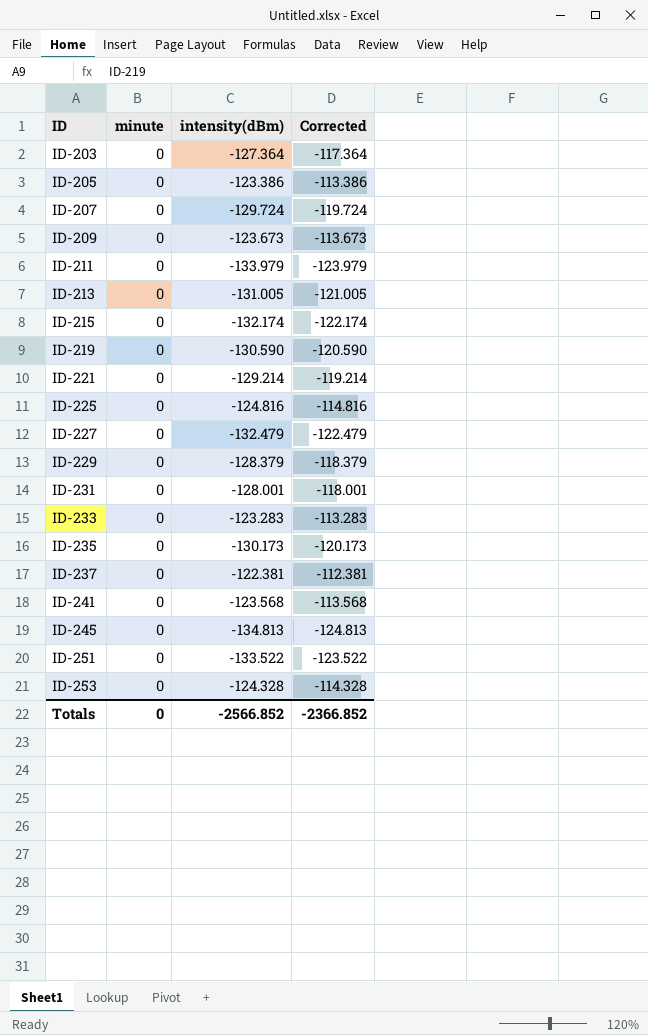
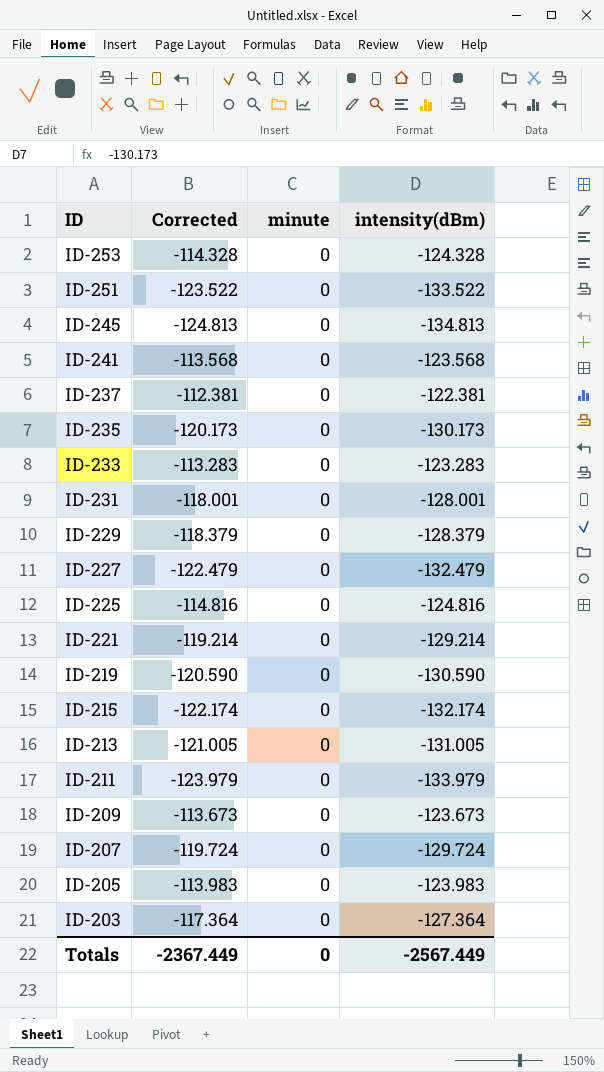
row order: ID ascending -> ID descending
column Corrected | position: 4 -> 2
ID-205 | Corrected: -113.386 -> -113.983
ID-205 | intensity(dBm): -123.386 -> -123.983
Totals | Corrected: -2366.852 -> -2367.449
Totals | intensity(dBm): -2566.852 -> -2567.449

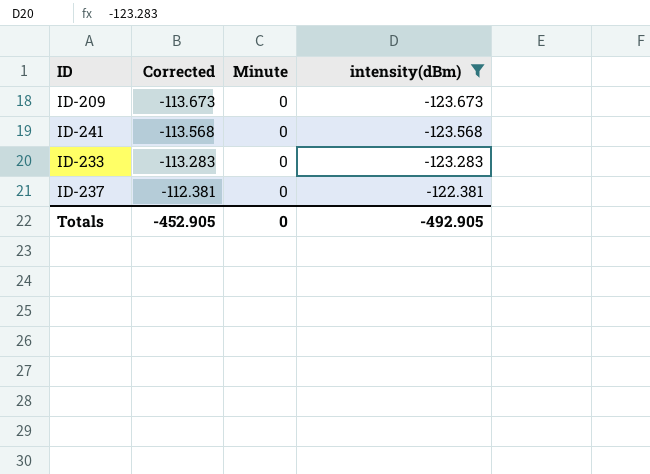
filter: none -> intensity(dBm) >= -123.673
row order: ID descending -> Corrected ascending
column name: minute -> Minute
Totals | Corrected: -2367.449 -> -452.905
Totals | intensity(dBm): -2567.449 -> -492.905

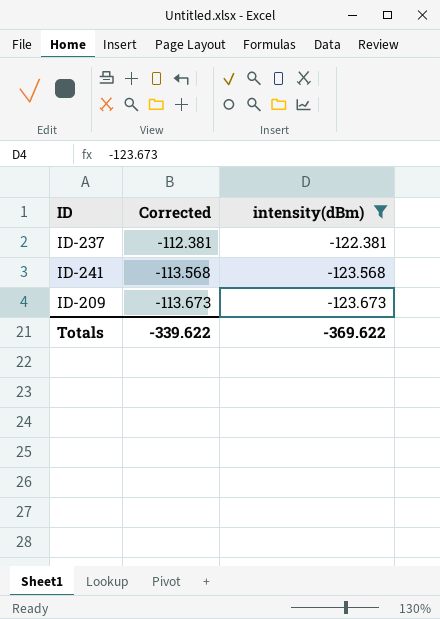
row order: Corrected ascending -> Corrected descending
column Minute | position: 3 -> none
row ID-233: -113.283 | 0 | -123.283 -> none
Totals | Corrected: -452.905 -> -339.622
Totals | intensity(dBm): -492.905 -> -369.622

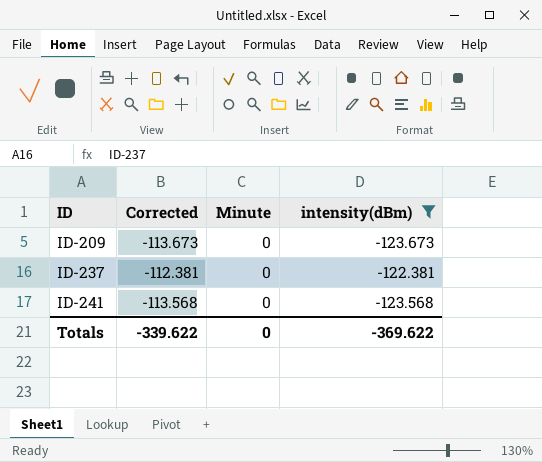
row order: Corrected descending -> ID ascending
column Minute | position: none -> 3

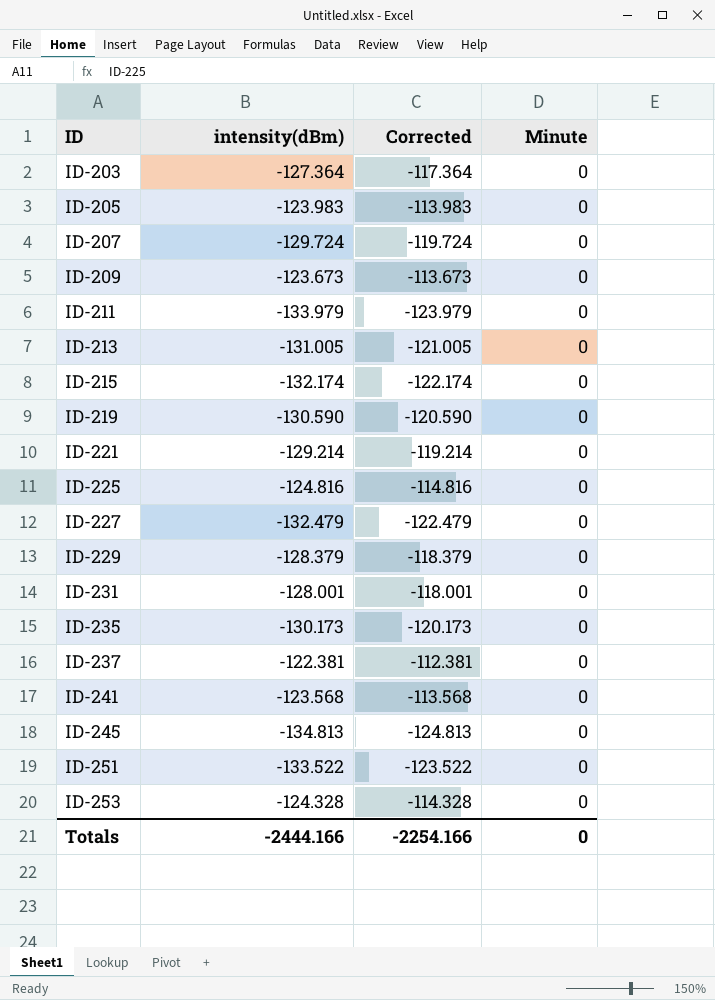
filter: intensity(dBm) >= -123.673 -> none
column intensity(dBm) | position: 4 -> 2
Totals | intensity(dBm): -369.622 -> -2444.166
Totals | Corrected: -339.622 -> -2254.166

